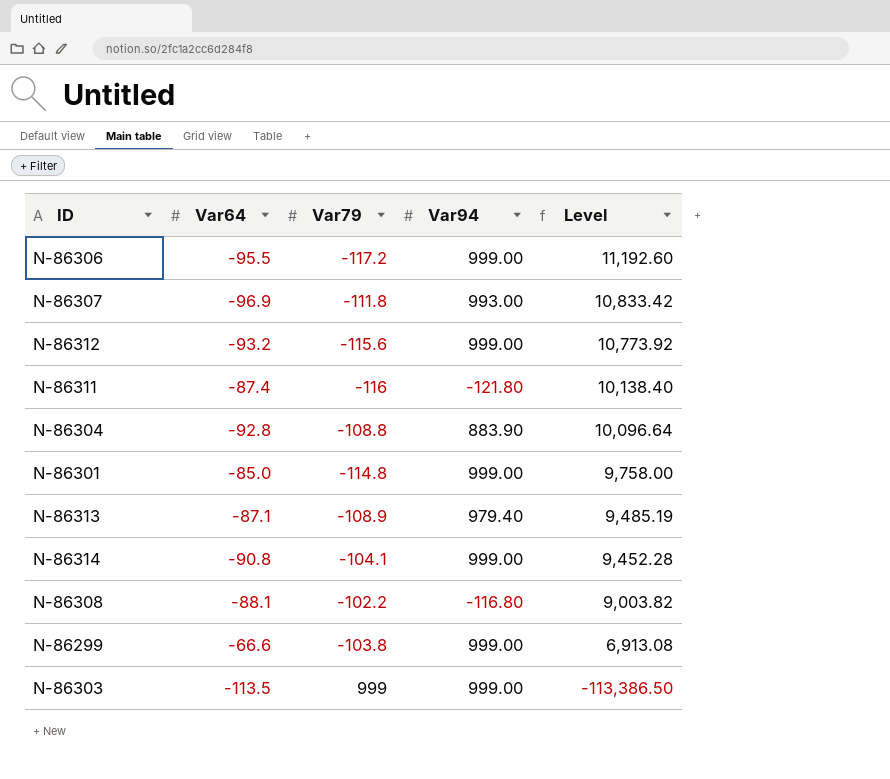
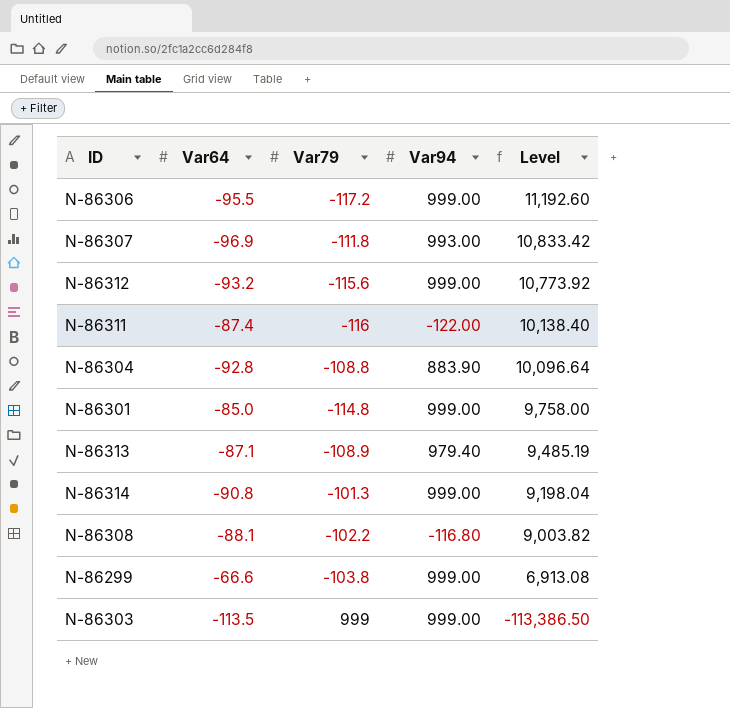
N-86311 | Var94: -121.80 -> -122.00
N-86314 | Var79: -104.1 -> -101.3
N-86314 | Level: 9,452.28 -> 9,198.04

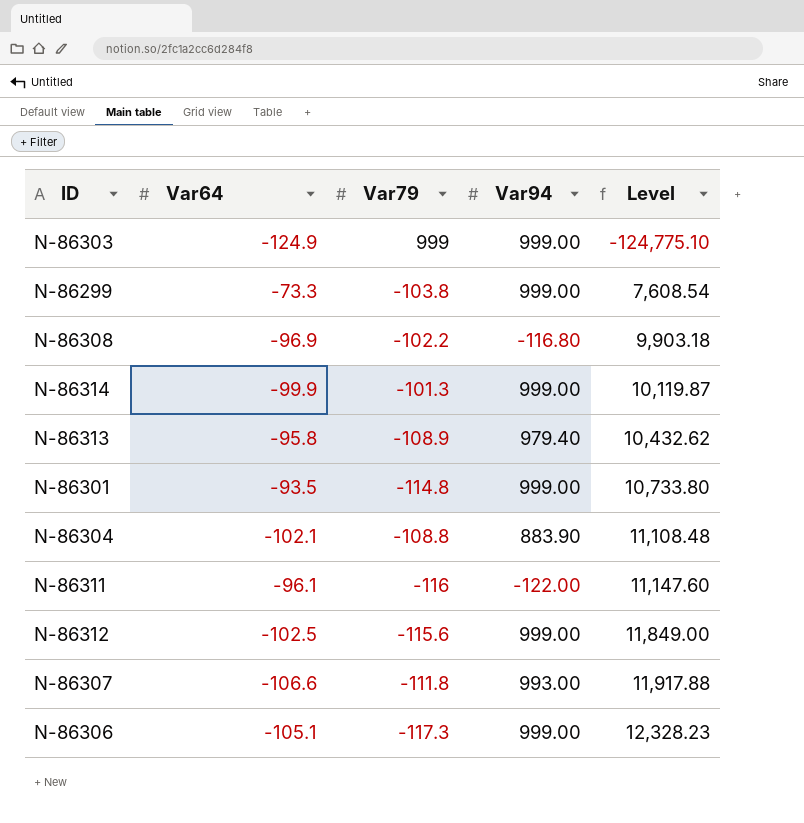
row order: Level descending -> Level ascending
N-86303 | Var64: -113.5 -> -124.9
N-86303 | Level: -113,386.50 -> -124,775.10
N-86299 | Var64: -66.6 -> -73.3
N-86299 | Level: 6,913.08 -> 7,608.54
N-86308 | Var64: -88.1 -> -96.9
N-86308 | Level: 9,003.82 -> 9,903.18
N-86314 | Var64: -90.8 -> -99.9
N-86314 | Level: 9,198.04 -> 10,119.87
N-86313 | Var64: -87.1 -> -95.8
N-86313 | Level: 9,485.19 -> 10,432.62
N-86301 | Var64: -85.0 -> -93.5
N-86301 | Level: 9,758.00 -> 10,733.80
N-86304 | Var64: -92.8 -> -102.1
N-86304 | Level: 10,096.64 -> 11,108.48
N-86311 | Var64: -87.4 -> -96.1
N-86311 | Level: 10,138.40 -> 11,147.60
N-86312 | Var64: -93.2 -> -102.5
N-86312 | Level: 10,773.92 -> 11,849.00
N-86307 | Var64: -96.9 -> -106.6
N-86307 | Level: 10,833.42 -> 11,917.88
N-86306 | Var64: -95.5 -> -105.1
N-86306 | Var79: -117.2 -> -117.3
N-86306 | Level: 11,192.60 -> 12,328.23

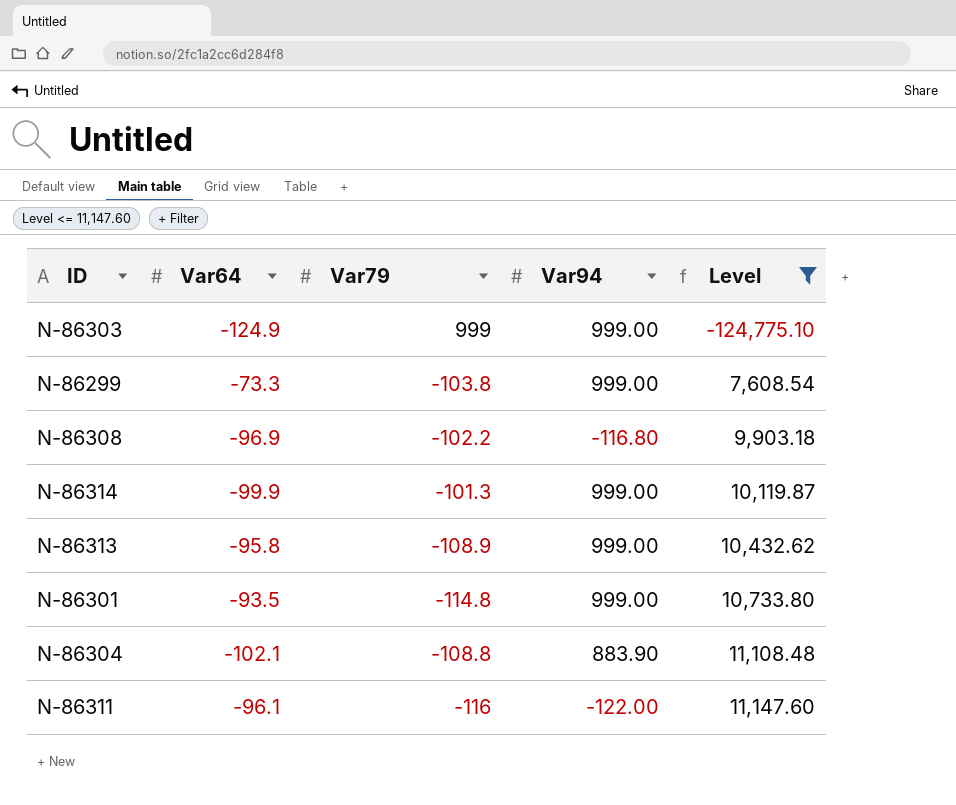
filter: none -> Level <= 11,147.60
N-86313 | Var94: 979.40 -> 999.00

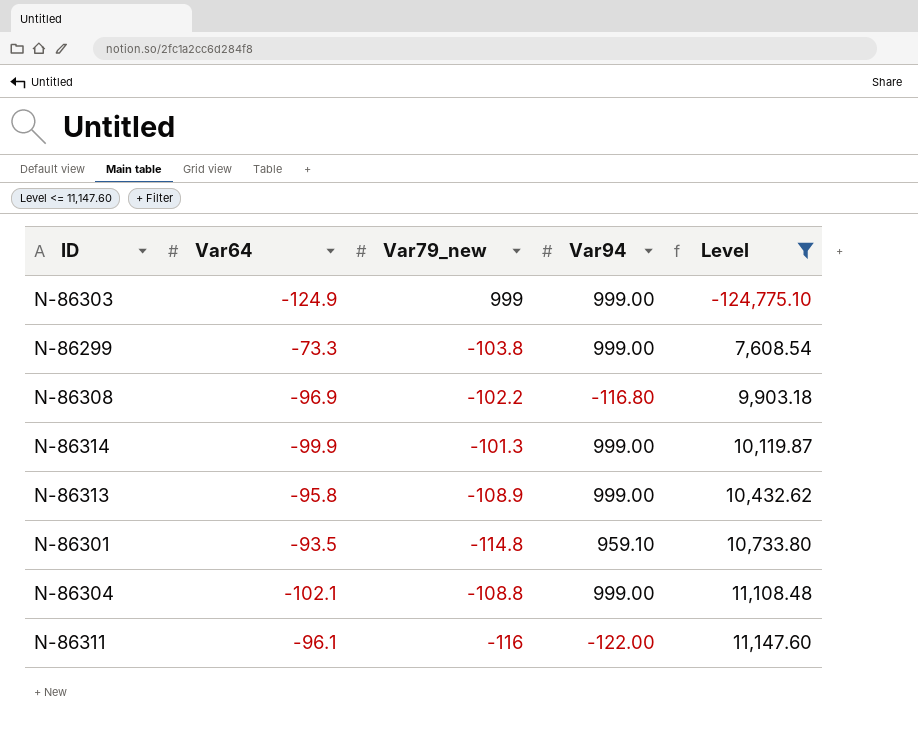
column name: Var79 -> Var79_new
N-86301 | Var94: 999.00 -> 959.10
N-86304 | Var94: 883.90 -> 999.00

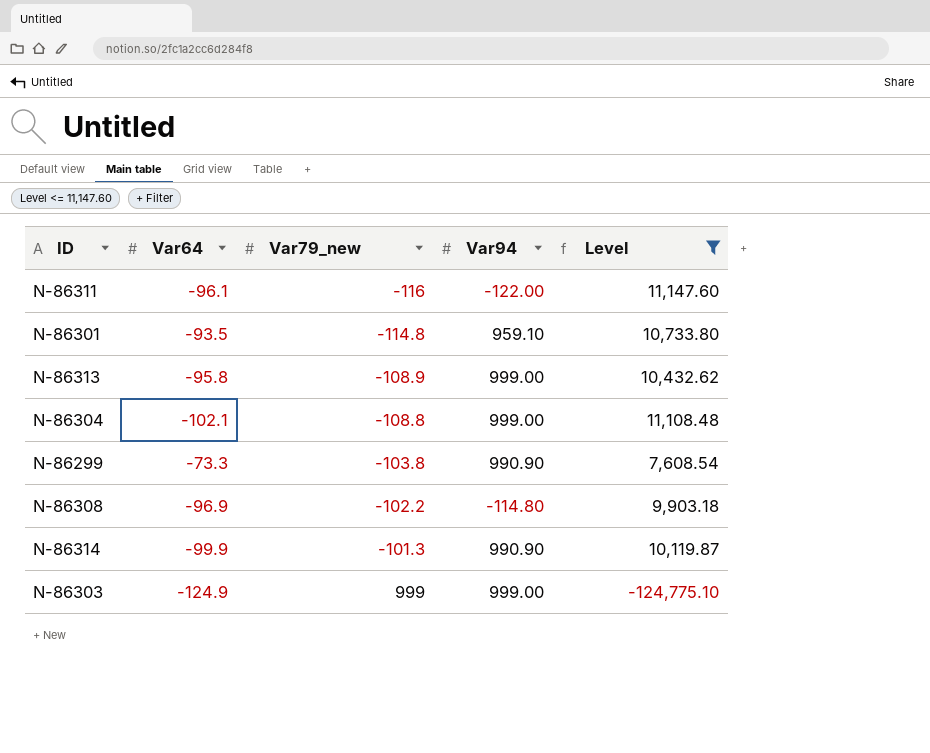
row order: Level ascending -> Var79_new ascending
N-86299 | Var94: 999.00 -> 990.90
N-86308 | Var94: -116.80 -> -114.80
N-86314 | Var94: 999.00 -> 990.90

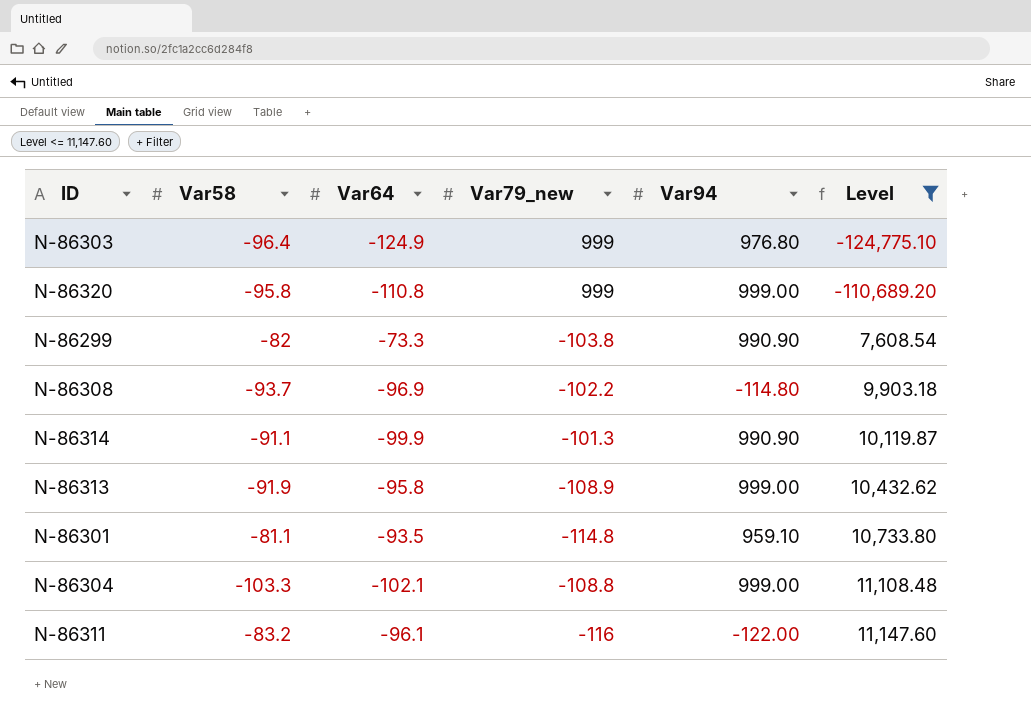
row order: Var79_new ascending -> Level ascending
column Var58 | position: none -> 2
N-86303 | Var94: 999.00 -> 976.80
row N-86320: none -> -95.8 | -110.8 | 999 | 999.00 | -110,689.20

